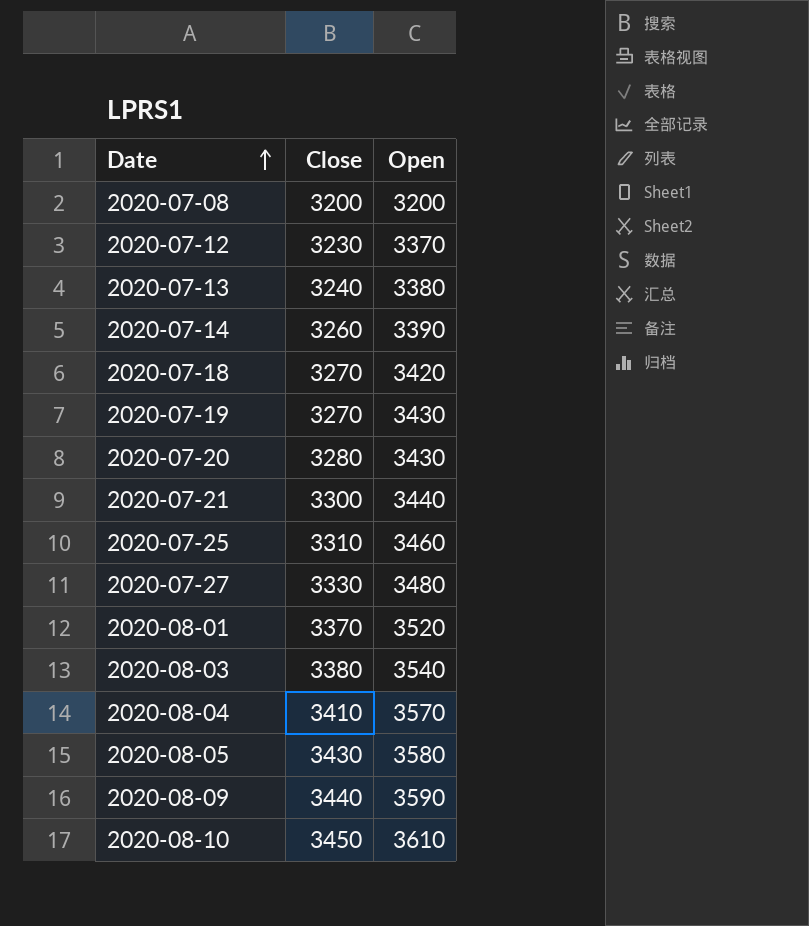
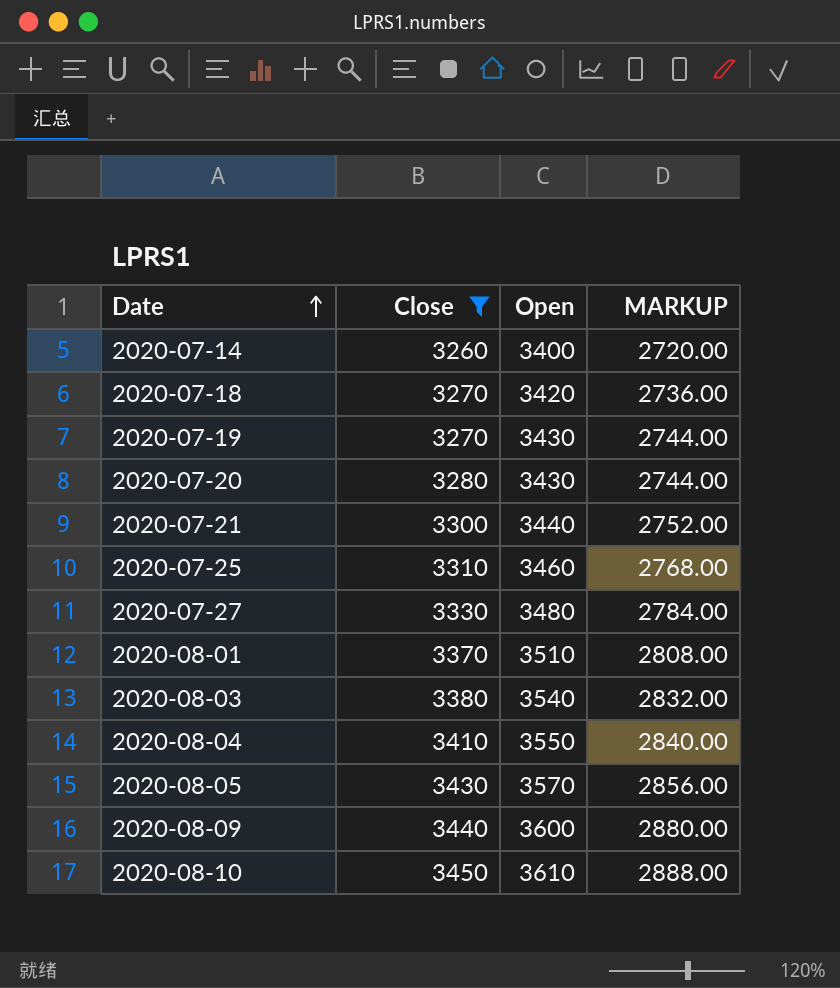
filter: none -> Close >= 3260
column MARKUP | formula: none -> [Open] * 0.8
2020-07-14 | Open: 3390 -> 3400
2020-08-01 | Open: 3520 -> 3510
2020-08-04 | Open: 3570 -> 3550
2020-08-05 | Open: 3580 -> 3570
2020-08-09 | Open: 3590 -> 3600

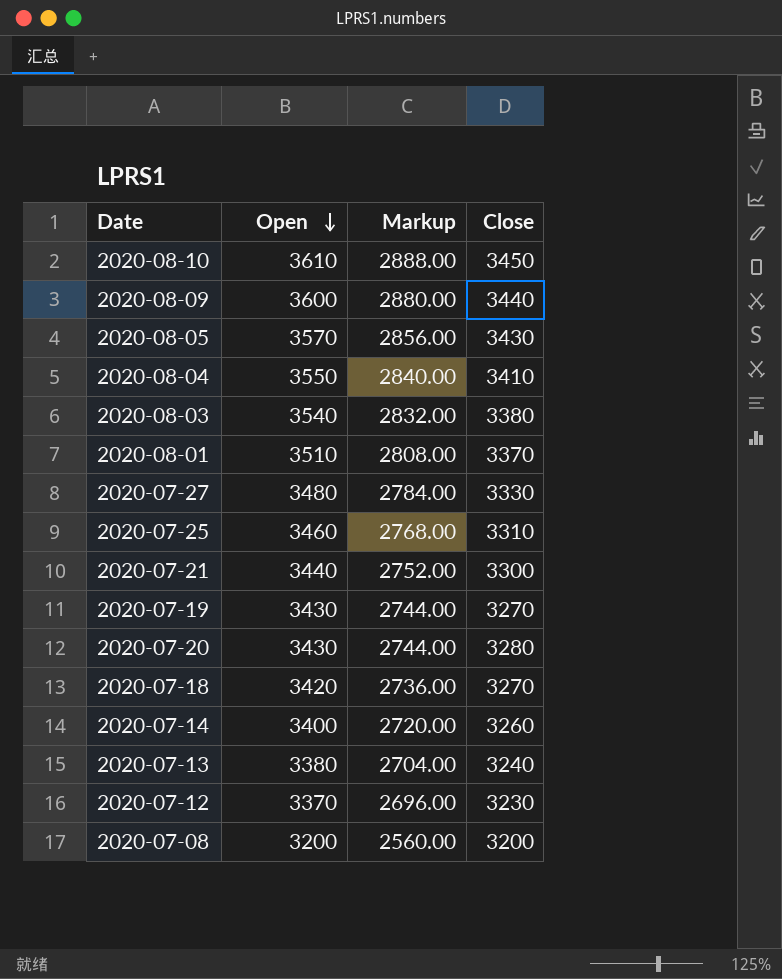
filter: Close >= 3260 -> none
row order: Date ascending -> Open descending
column name: MARKUP -> Markup
column Close | position: 2 -> 4

